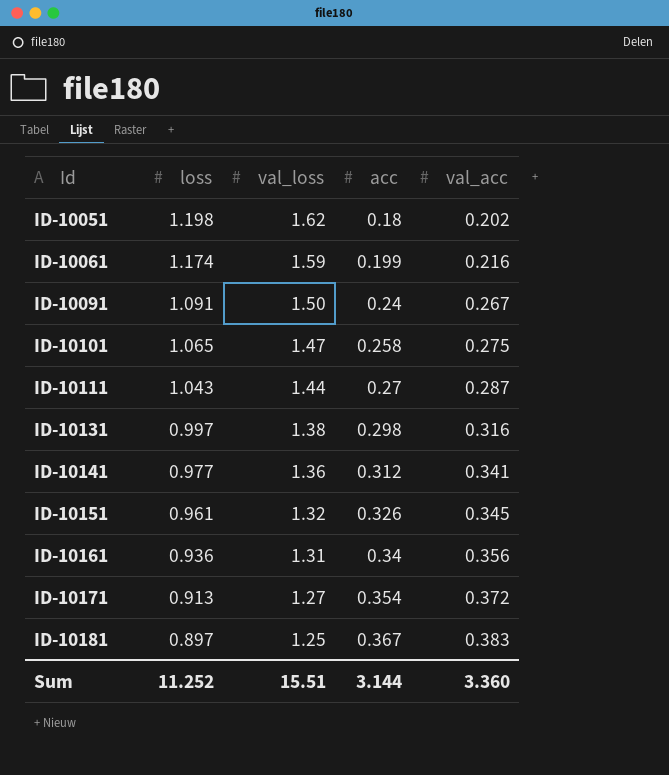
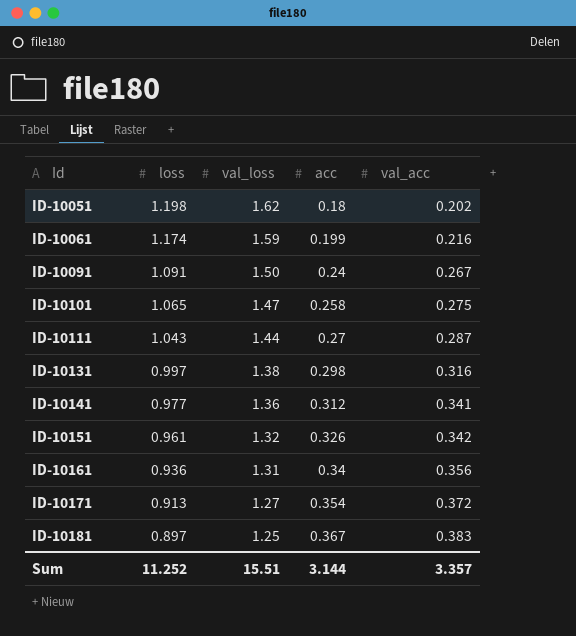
ID-10151 | val_acc: 0.345 -> 0.342
Sum | val_acc: 3.360 -> 3.357

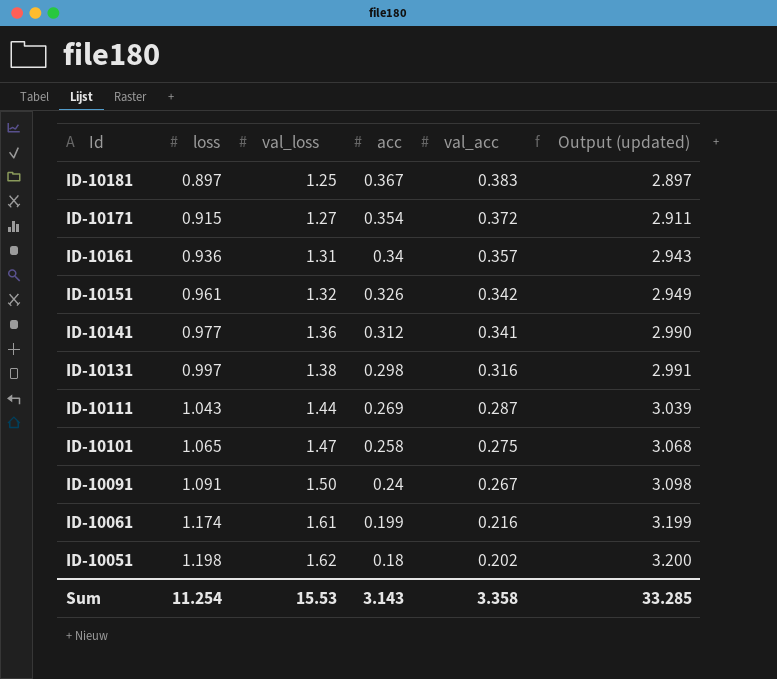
row order: Id ascending -> Id descending
column Output (updated) | formula: none -> [loss] + [val_loss] + [acc] + [val_acc]
ID-10171 | loss: 0.913 -> 0.915
ID-10161 | val_acc: 0.356 -> 0.357
ID-10111 | acc: 0.27 -> 0.269
ID-10061 | val_loss: 1.59 -> 1.61
Sum | loss: 11.252 -> 11.254
Sum | val_loss: 15.51 -> 15.53
Sum | acc: 3.144 -> 3.143
Sum | val_acc: 3.357 -> 3.358

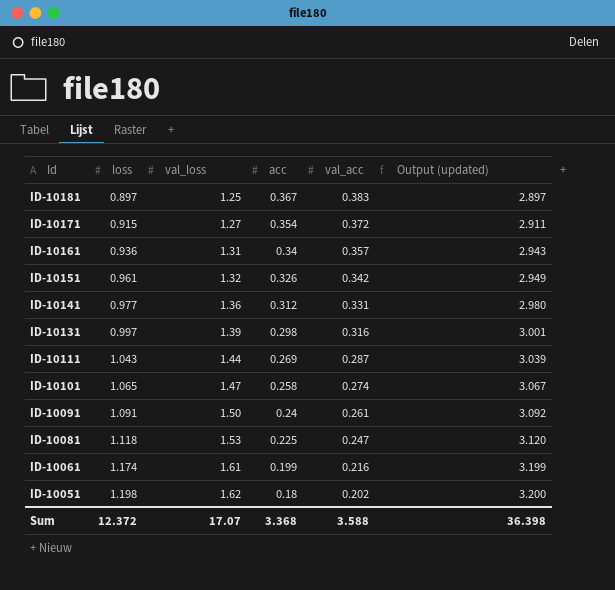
ID-10141 | val_acc: 0.341 -> 0.331
ID-10141 | Output (updated): 2.990 -> 2.980
ID-10131 | val_loss: 1.38 -> 1.39
ID-10131 | Output (updated): 2.991 -> 3.001
ID-10101 | val_acc: 0.275 -> 0.274
ID-10101 | Output (updated): 3.068 -> 3.067
ID-10091 | val_acc: 0.267 -> 0.261
ID-10091 | Output (updated): 3.098 -> 3.092
row ID-10081: none -> 1.118 | 1.53 | 0.225 | 0.247 | 3.120
Sum | loss: 11.254 -> 12.372
Sum | val_loss: 15.53 -> 17.07
Sum | acc: 3.143 -> 3.368
Sum | val_acc: 3.358 -> 3.588
Sum | Output (updated): 33.285 -> 36.398

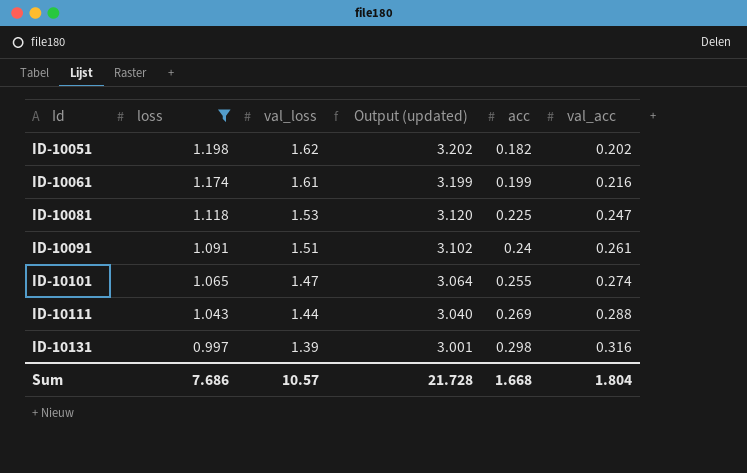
filter: none -> loss >= 0.997
row order: Id descending -> Id ascending
column Output (updated) | position: 6 -> 4
ID-10051 | Output (updated): 3.200 -> 3.202
ID-10051 | acc: 0.18 -> 0.182
ID-10091 | val_loss: 1.50 -> 1.51
ID-10091 | Output (updated): 3.092 -> 3.102
ID-10101 | Output (updated): 3.067 -> 3.064
ID-10101 | acc: 0.258 -> 0.255
ID-10111 | Output (updated): 3.039 -> 3.040
ID-10111 | val_acc: 0.287 -> 0.288
Sum | loss: 12.372 -> 7.686
Sum | val_loss: 17.07 -> 10.57
Sum | Output (updated): 36.398 -> 21.728
Sum | acc: 3.368 -> 1.668
Sum | val_acc: 3.588 -> 1.804

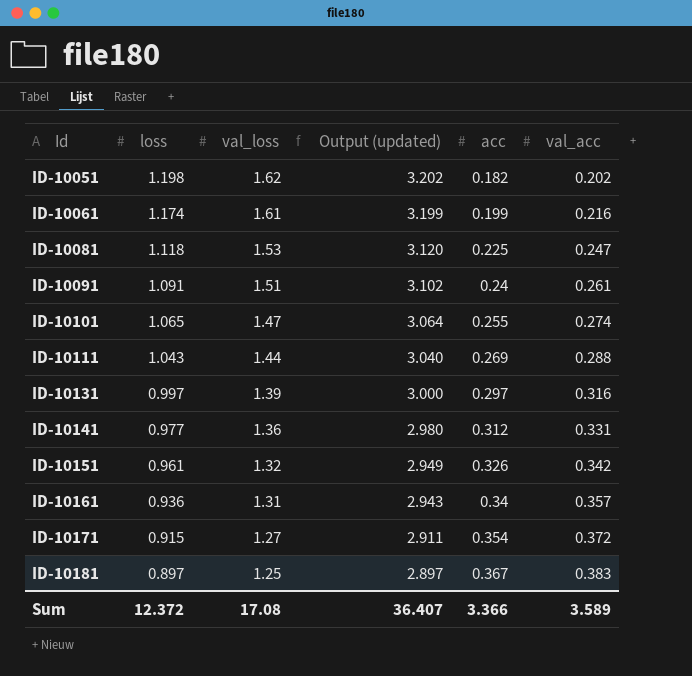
filter: loss >= 0.997 -> none
ID-10131 | Output (updated): 3.001 -> 3.000
ID-10131 | acc: 0.298 -> 0.297
Sum | loss: 7.686 -> 12.372
Sum | val_loss: 10.57 -> 17.08
Sum | Output (updated): 21.728 -> 36.407
Sum | acc: 1.668 -> 3.366
Sum | val_acc: 1.804 -> 3.589

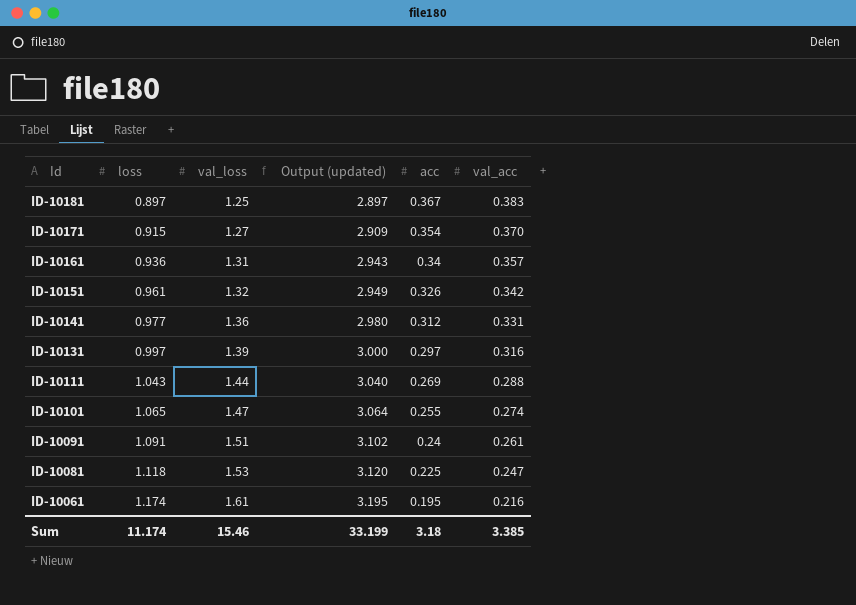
row order: Id ascending -> Id descending
row ID-10051: 1.198 | 1.62 | 3.202 | 0.182 | 0.202 -> none
ID-10171 | Output (updated): 2.911 -> 2.909
ID-10171 | val_acc: 0.372 -> 0.370
ID-10061 | Output (updated): 3.199 -> 3.195
ID-10061 | acc: 0.199 -> 0.195
Sum | loss: 12.372 -> 11.174
Sum | val_loss: 17.08 -> 15.46
Sum | Output (updated): 36.407 -> 33.199
Sum | acc: 3.366 -> 3.18
Sum | val_acc: 3.589 -> 3.385

